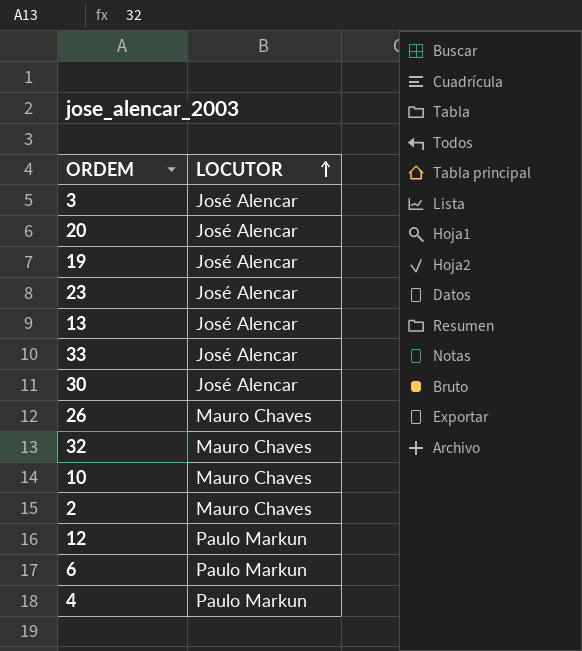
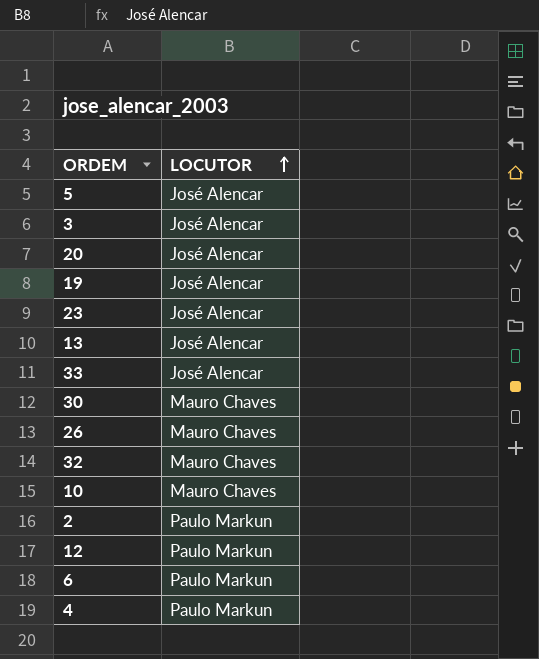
row 5: none -> José Alencar
30 | LOCUTOR: José Alencar -> Mauro Chaves
2 | LOCUTOR: Mauro Chaves -> Paulo Markun

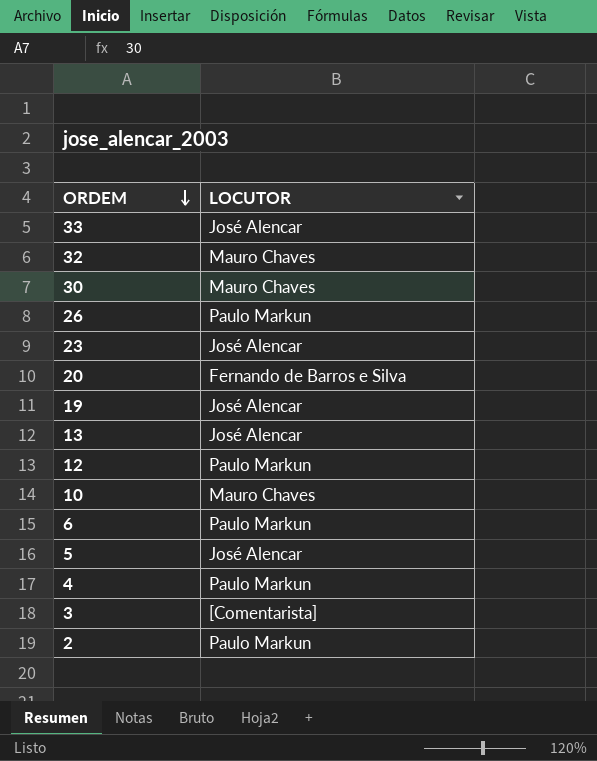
row order: LOCUTOR ascending -> ORDEM descending
26 | LOCUTOR: Mauro Chaves -> Paulo Markun
20 | LOCUTOR: José Alencar -> Fernando de Barros e Silva
3 | LOCUTOR: José Alencar -> [Comentarista]

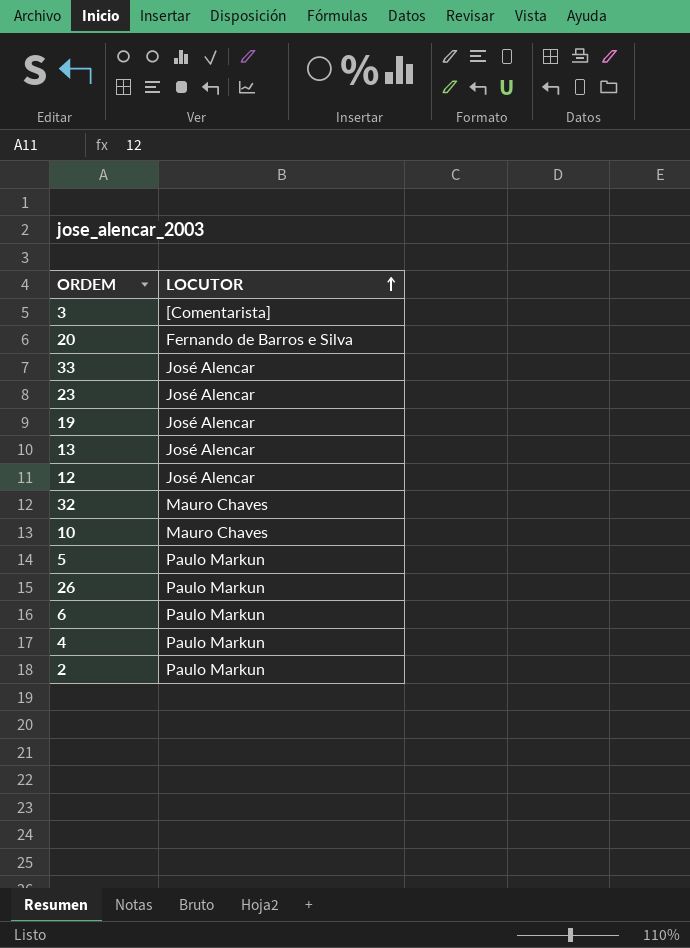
row order: ORDEM descending -> LOCUTOR ascending
row 30: Mauro Chaves -> none
12 | LOCUTOR: Paulo Markun -> José Alencar
5 | LOCUTOR: José Alencar -> Paulo Markun

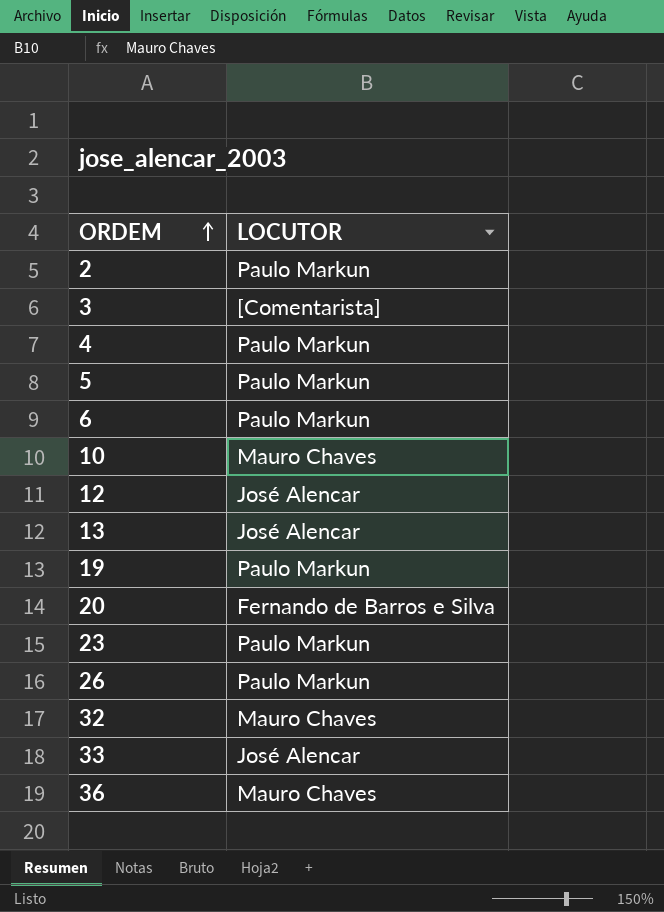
row order: LOCUTOR ascending -> ORDEM ascending
19 | LOCUTOR: José Alencar -> Paulo Markun
23 | LOCUTOR: José Alencar -> Paulo Markun
row 36: none -> Mauro Chaves

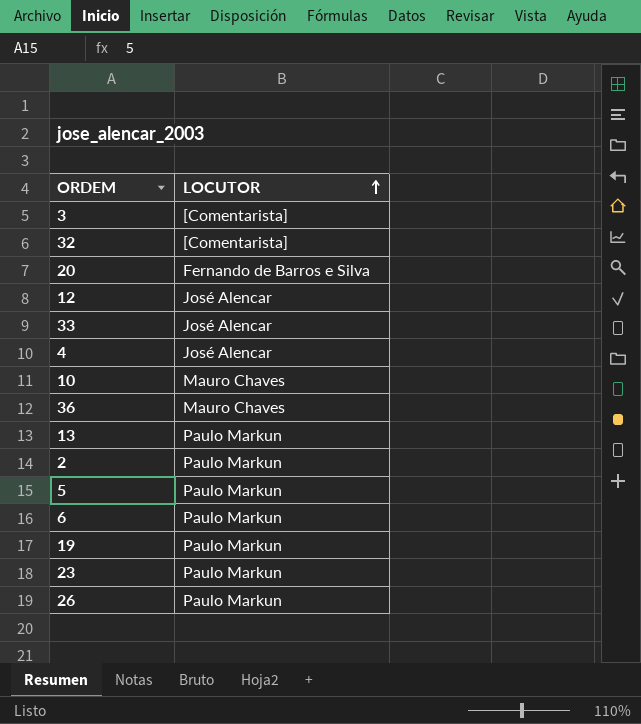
row order: ORDEM ascending -> LOCUTOR ascending
32 | LOCUTOR: Mauro Chaves -> [Comentarista]
4 | LOCUTOR: Paulo Markun -> José Alencar
13 | LOCUTOR: José Alencar -> Paulo Markun

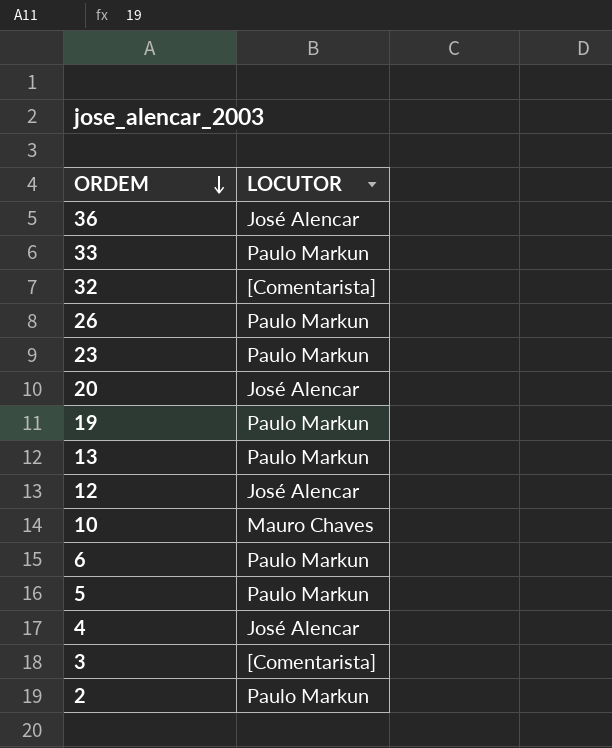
row order: LOCUTOR ascending -> ORDEM descending
36 | LOCUTOR: Mauro Chaves -> José Alencar
33 | LOCUTOR: José Alencar -> Paulo Markun
20 | LOCUTOR: Fernando de Barros e Silva -> José Alencar

